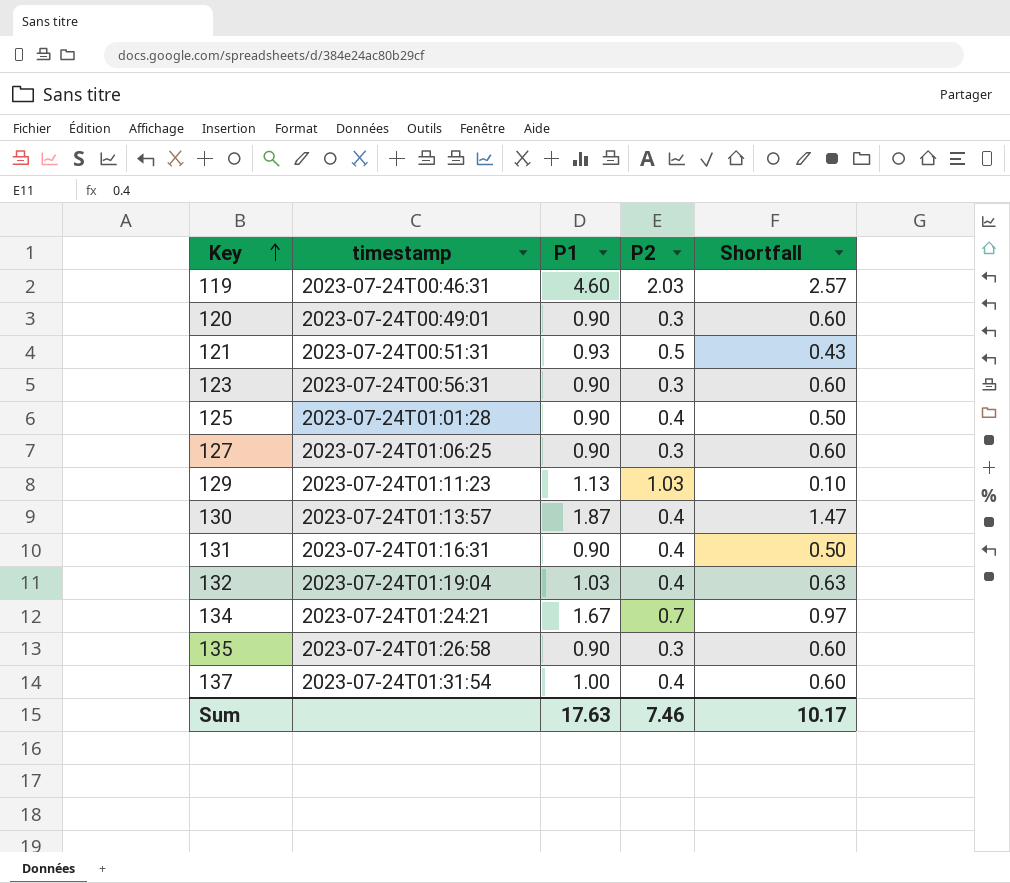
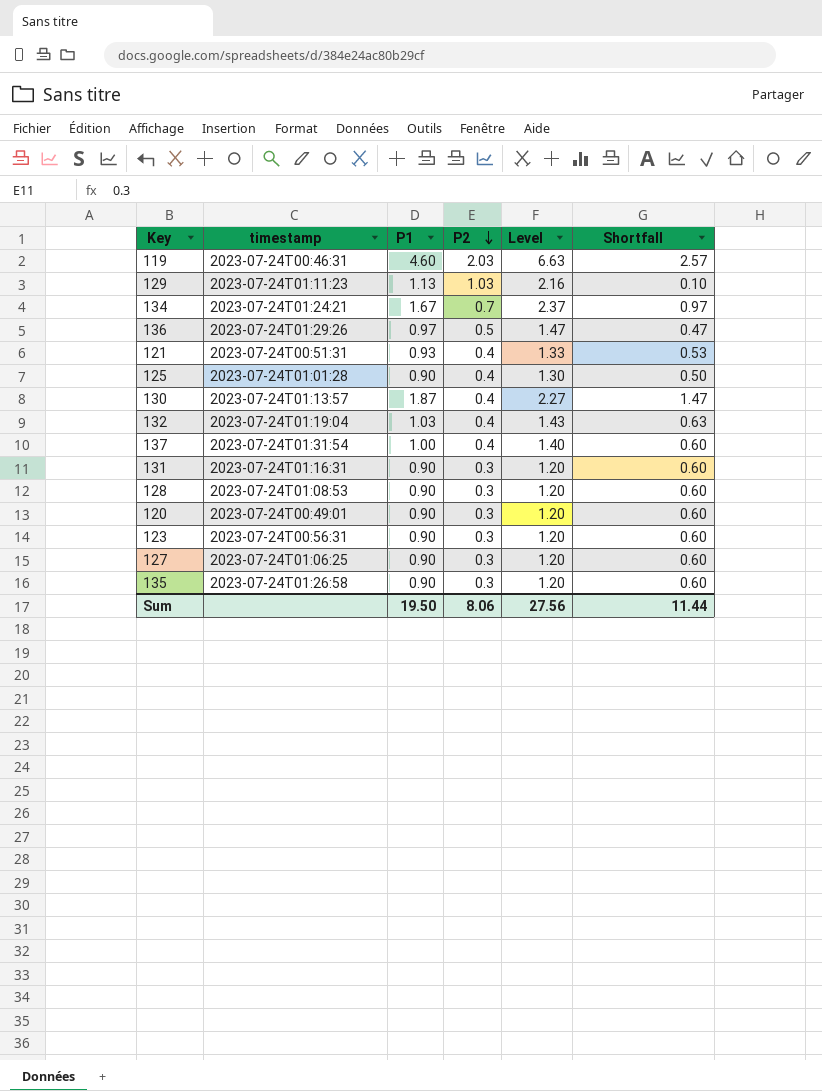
row order: Key ascending -> P2 descending
column Level | formula: none -> [P1] + [P2]
row 136: none -> 2023-07-24T01:29:26 | 0.97 | 0.5 | 1.47 | 0.47
121 | P2: 0.5 -> 0.4
121 | Shortfall: 0.43 -> 0.53
131 | P2: 0.4 -> 0.3
131 | Shortfall: 0.50 -> 0.60
row 128: none -> 2023-07-24T01:08:53 | 0.90 | 0.3 | 1.20 | 0.60
Sum | P1: 17.63 -> 19.50
Sum | P2: 7.46 -> 8.06
Sum | Shortfall: 10.17 -> 11.44

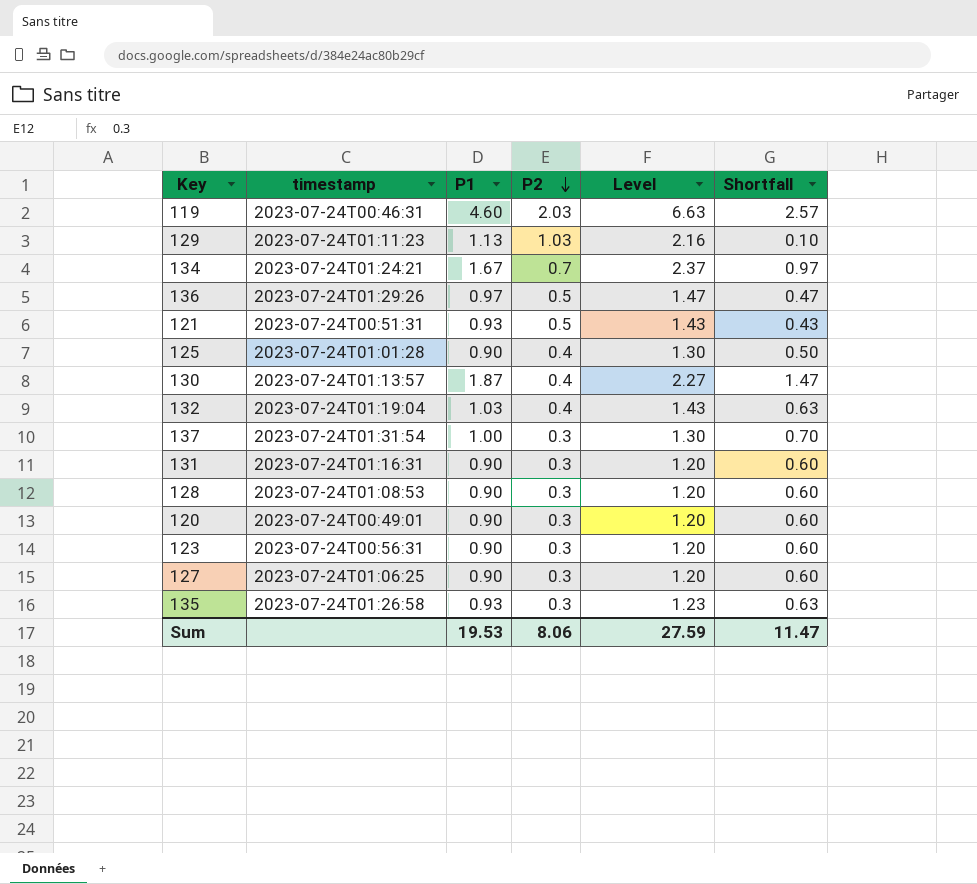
121 | P2: 0.4 -> 0.5
121 | Level: 1.33 -> 1.43
121 | Shortfall: 0.53 -> 0.43
137 | P2: 0.4 -> 0.3
137 | Level: 1.40 -> 1.30
137 | Shortfall: 0.60 -> 0.70
135 | P1: 0.90 -> 0.93
135 | Level: 1.20 -> 1.23
135 | Shortfall: 0.60 -> 0.63
Sum | P1: 19.50 -> 19.53
Sum | Level: 27.56 -> 27.59
Sum | Shortfall: 11.44 -> 11.47

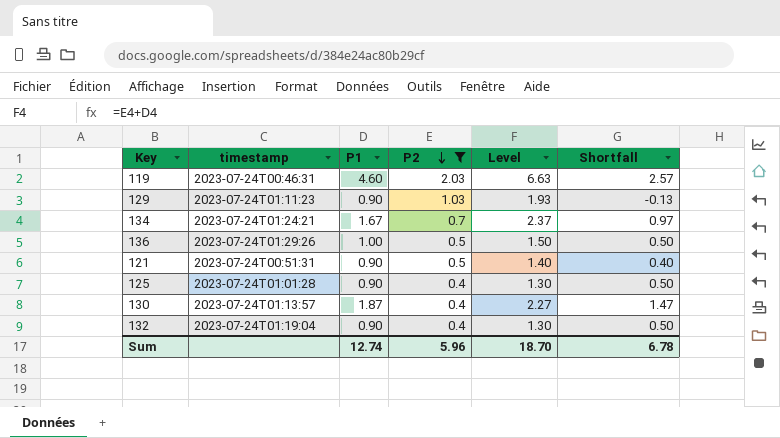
filter: none -> P2 != 0.3
129 | P1: 1.13 -> 0.90
129 | Level: 2.16 -> 1.93
129 | Shortfall: 0.10 -> -0.13
136 | P1: 0.97 -> 1.00
136 | Level: 1.47 -> 1.50
136 | Shortfall: 0.47 -> 0.50
121 | P1: 0.93 -> 0.90
121 | Level: 1.43 -> 1.40
121 | Shortfall: 0.43 -> 0.40
132 | P1: 1.03 -> 0.90
132 | Level: 1.43 -> 1.30
132 | Shortfall: 0.63 -> 0.50
Sum | P1: 19.53 -> 12.74
Sum | P2: 8.06 -> 5.96
Sum | Level: 27.59 -> 18.70
Sum | Shortfall: 11.47 -> 6.78

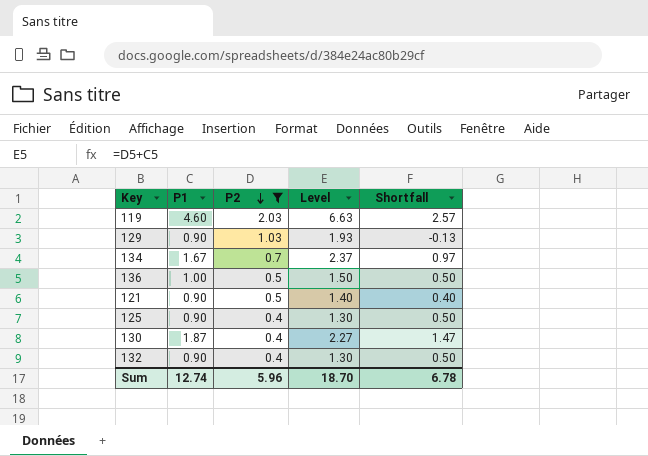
column timestamp | position: 2 -> none

